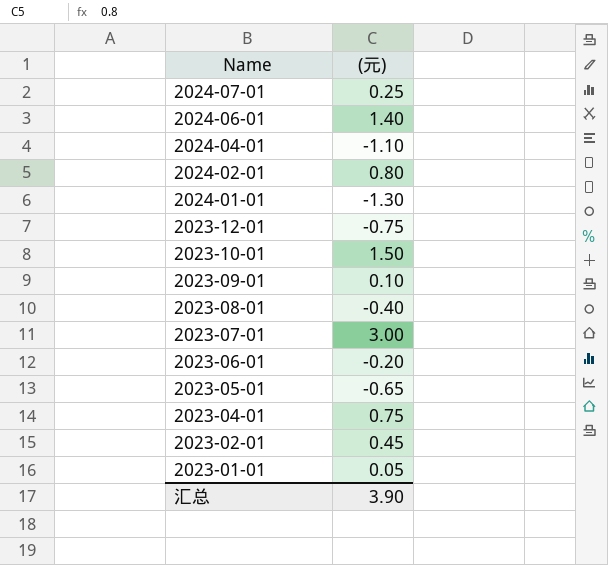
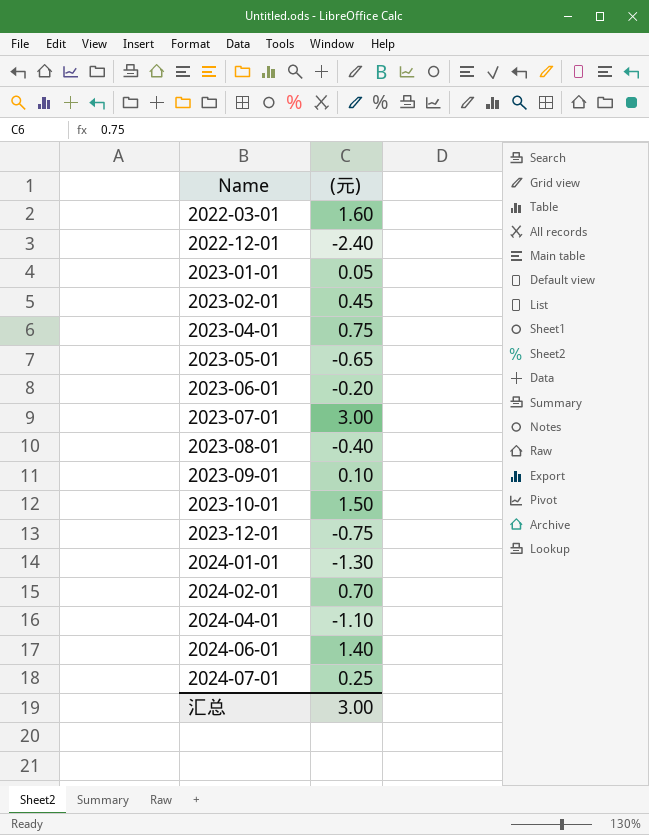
row order: Name descending -> Name ascending
row 2022-03-01: none -> 1.60
row 2022-12-01: none -> -2.40
2024-02-01 | (元): 0.80 -> 0.70
汇总 | (元): 3.90 -> 3.00

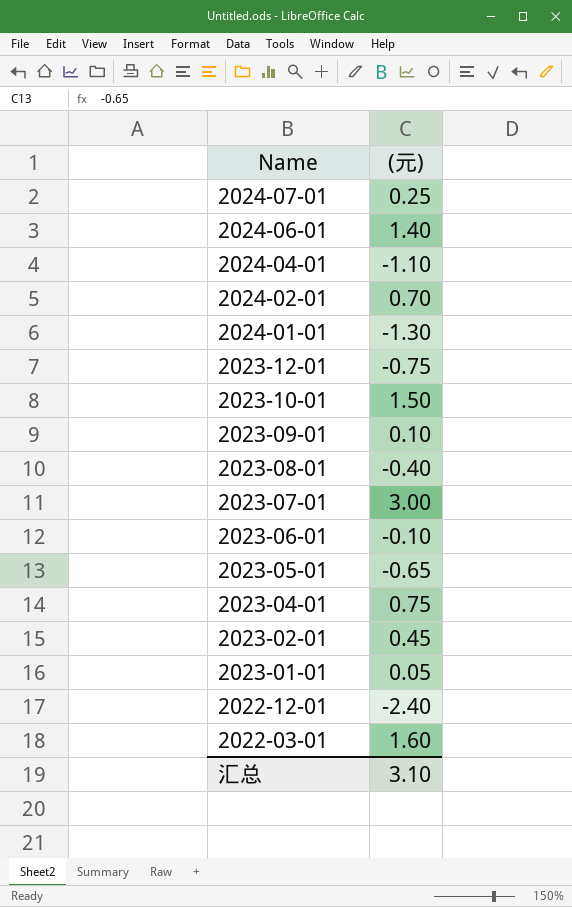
row order: Name ascending -> Name descending
2023-06-01 | (元): -0.20 -> -0.10
汇总 | (元): 3.00 -> 3.10

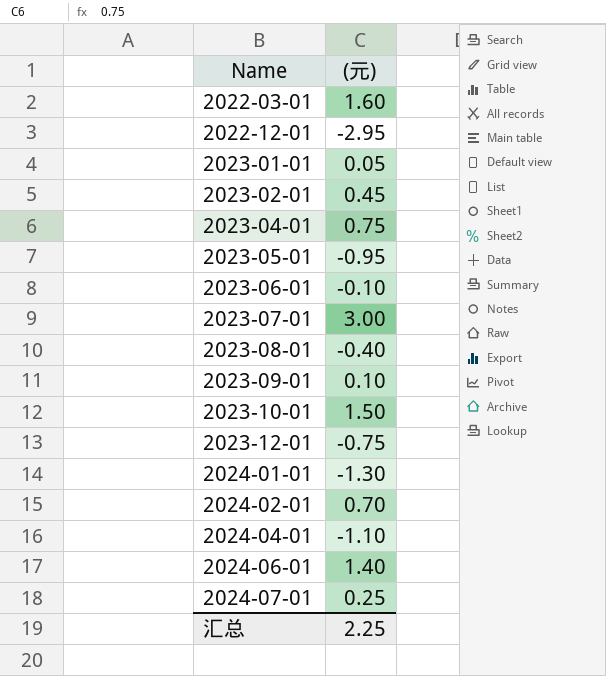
row order: Name descending -> Name ascending
2022-12-01 | (元): -2.40 -> -2.95
2023-05-01 | (元): -0.65 -> -0.95
汇总 | (元): 3.10 -> 2.25

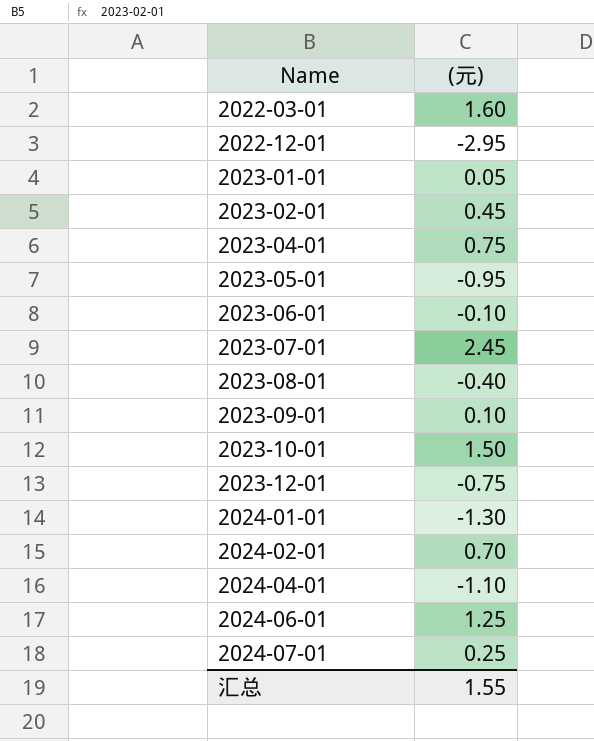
2023-07-01 | (元): 3.00 -> 2.45
2024-06-01 | (元): 1.40 -> 1.25
汇总 | (元): 2.25 -> 1.55

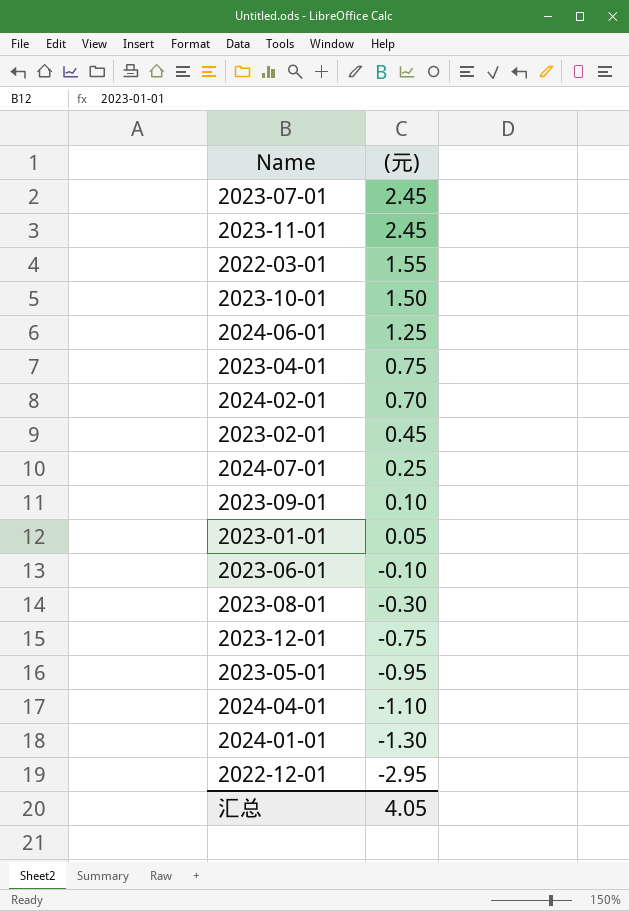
row order: Name ascending -> (元) descending
row 2023-11-01: none -> 2.45
2022-03-01 | (元): 1.60 -> 1.55
2023-08-01 | (元): -0.40 -> -0.30
汇总 | (元): 1.55 -> 4.05

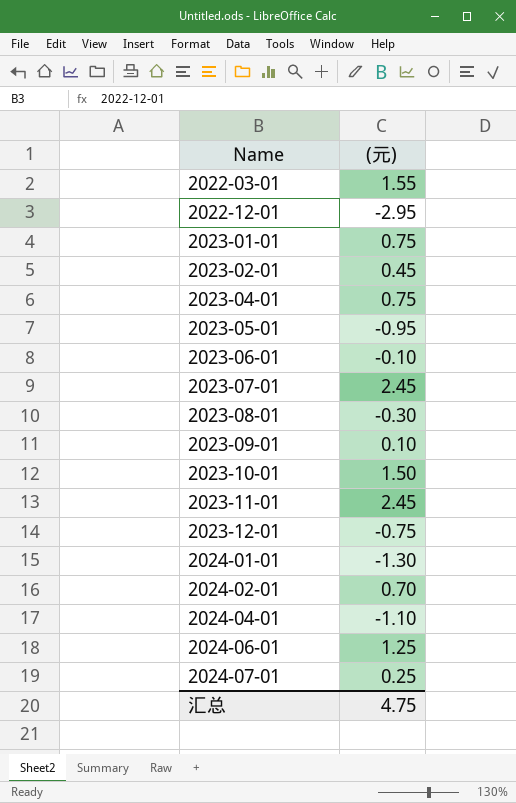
row order: (元) descending -> Name ascending
2023-01-01 | (元): 0.05 -> 0.75
汇总 | (元): 4.05 -> 4.75

